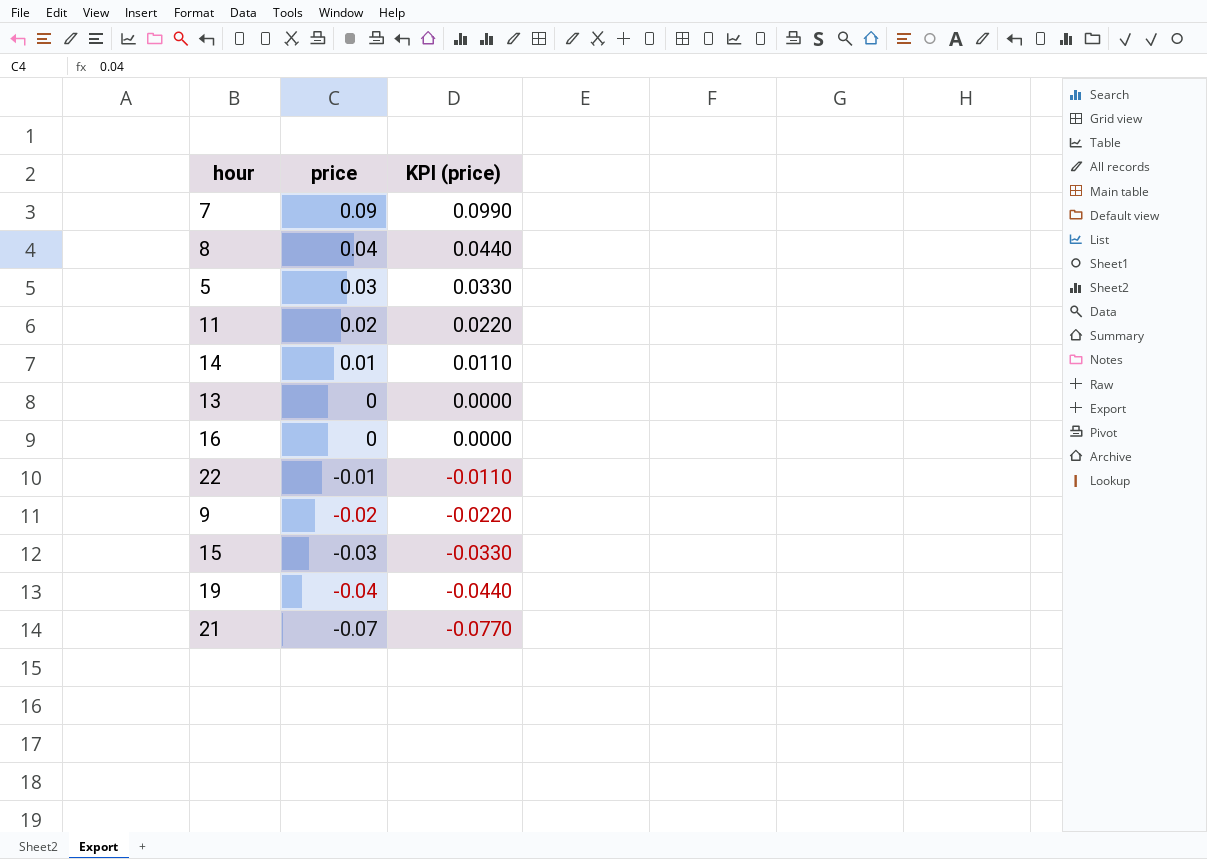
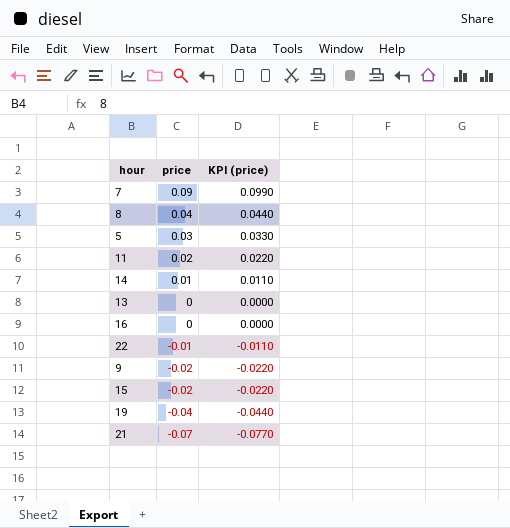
15 | price: -0.03 -> -0.02
15 | KPI (price): -0.0330 -> -0.0220

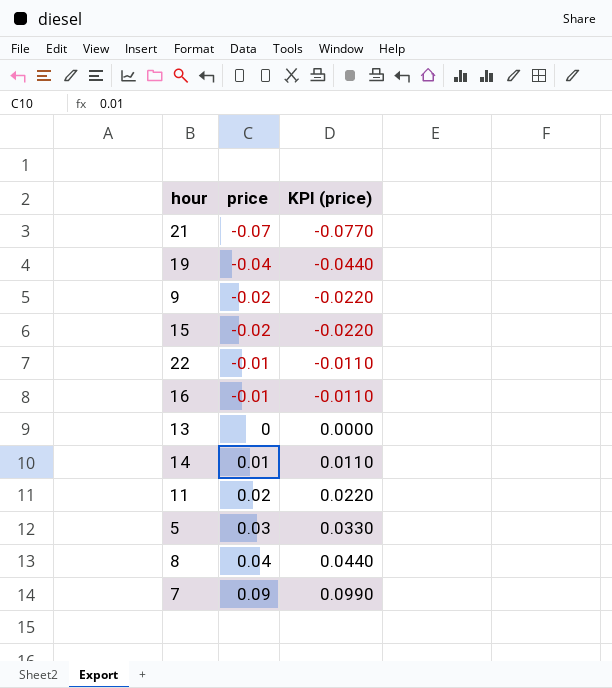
row order: price descending -> price ascending
16 | price: 0 -> -0.01
16 | KPI (price): 0.0000 -> -0.0110

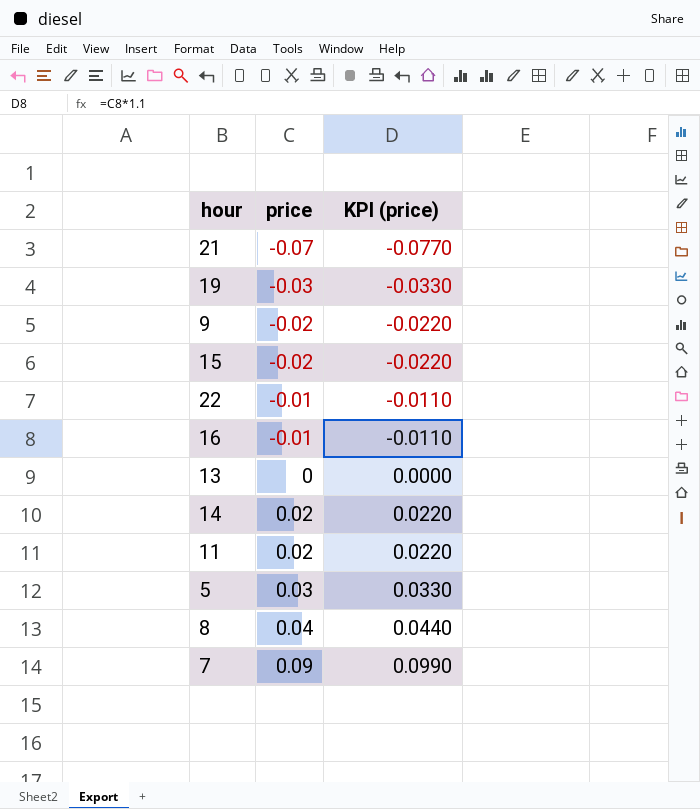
19 | price: -0.04 -> -0.03
19 | KPI (price): -0.0440 -> -0.0330
14 | price: 0.01 -> 0.02
14 | KPI (price): 0.0110 -> 0.0220

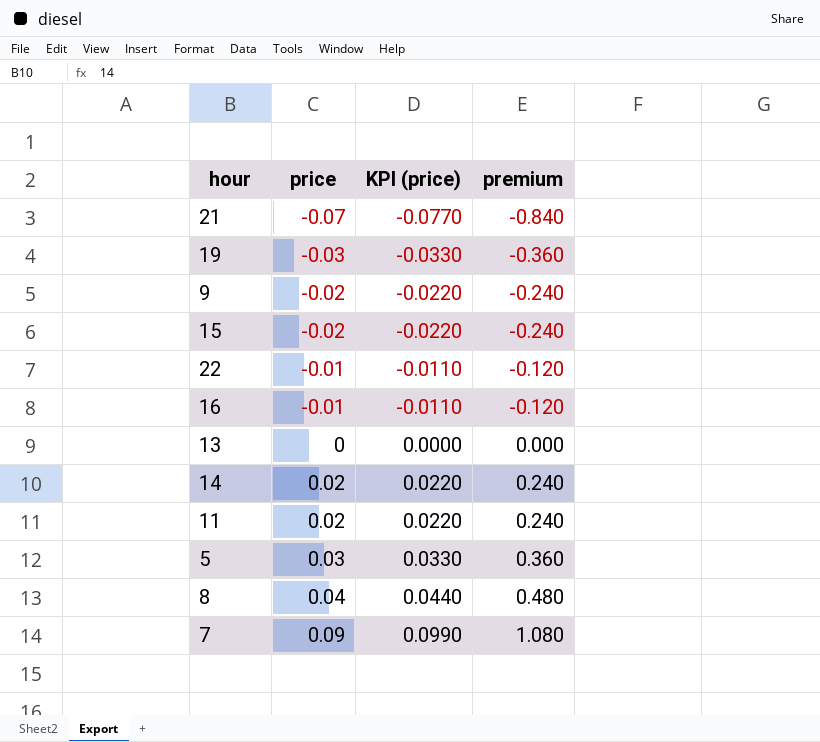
column premium | formula: none -> [price] * 12

